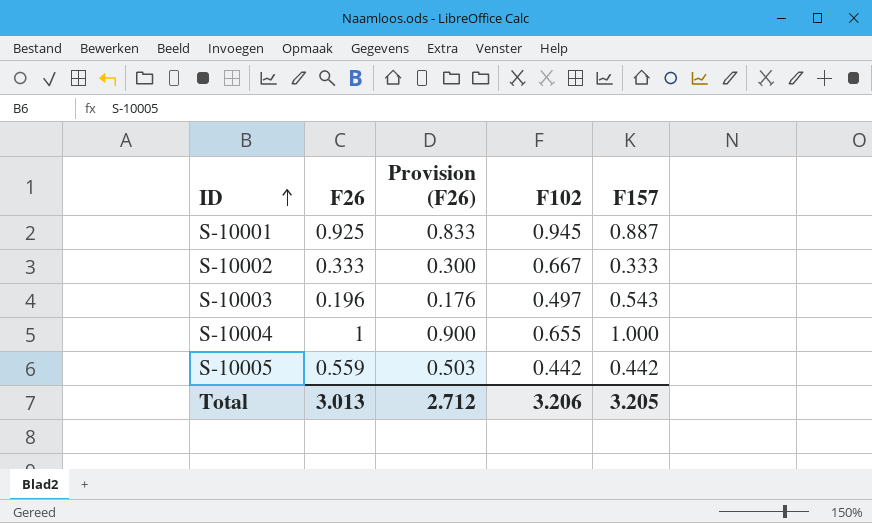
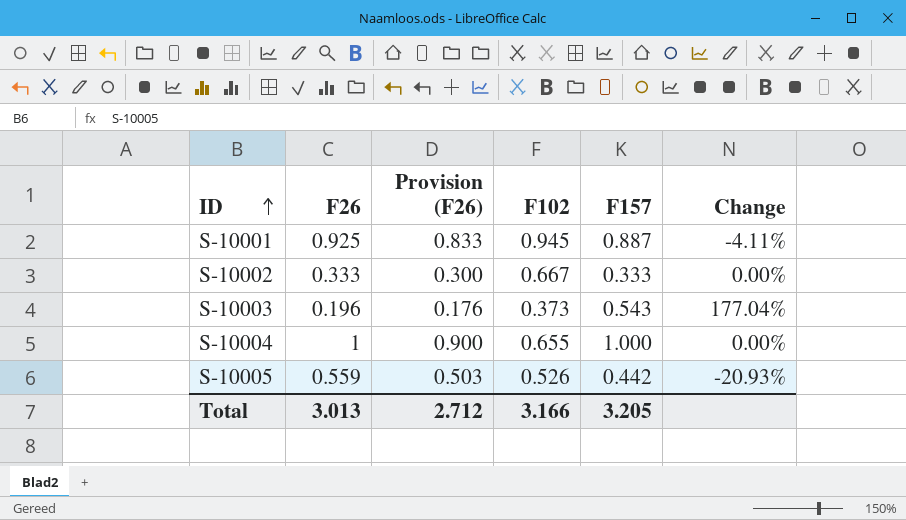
column Change | formula: none -> ([F157] - [F26]) / [F26]
S-10003 | F102: 0.497 -> 0.373
S-10005 | F102: 0.442 -> 0.526
Total | F102: 3.206 -> 3.166

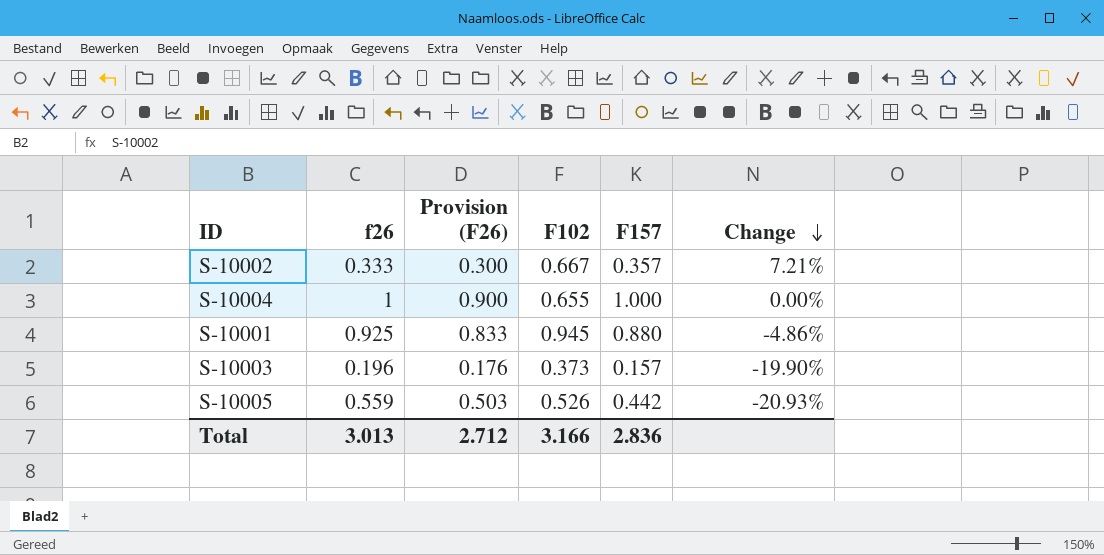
row order: ID ascending -> Change descending
column name: F26 -> f26
S-10002 | F157: 0.333 -> 0.357
S-10002 | Change: 0.00% -> 7.21%
S-10001 | F157: 0.887 -> 0.880
S-10001 | Change: -4.11% -> -4.86%
S-10003 | F157: 0.543 -> 0.157
S-10003 | Change: 177.04% -> -19.90%
Total | F157: 3.205 -> 2.836

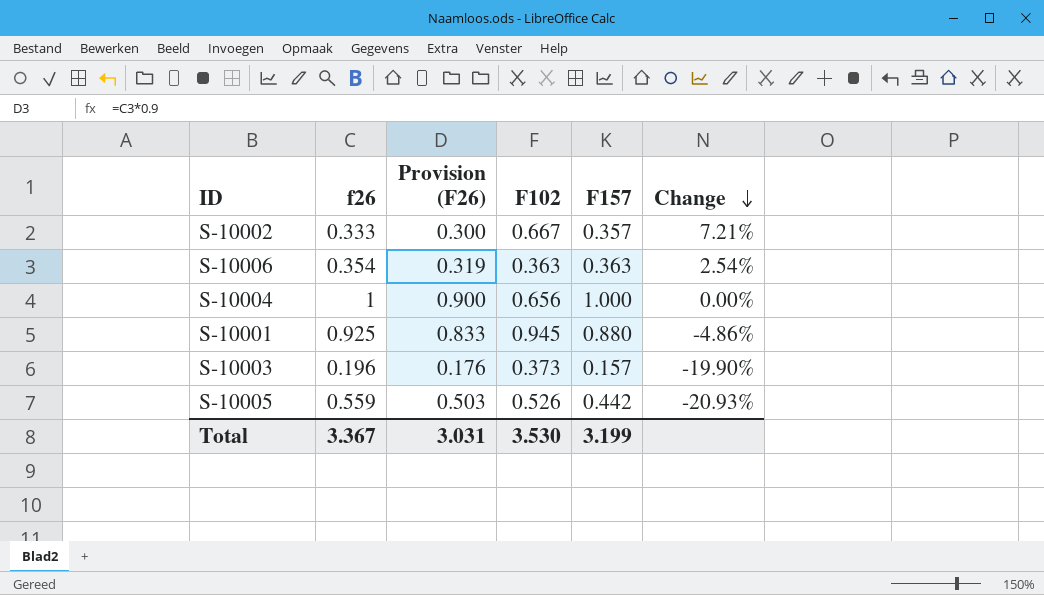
row S-10006: none -> 0.354 | 0.319 | 0.363 | 0.363 | 2.54%
S-10004 | F102: 0.655 -> 0.656
Total | f26: 3.013 -> 3.367
Total | Provision (F26): 2.712 -> 3.031
Total | F102: 3.166 -> 3.530
Total | F157: 2.836 -> 3.199

